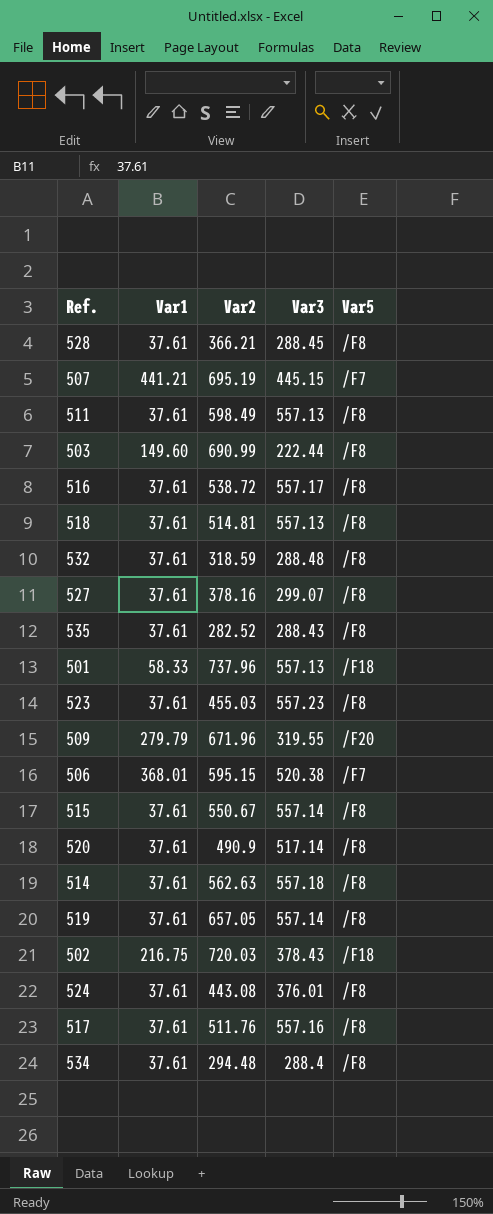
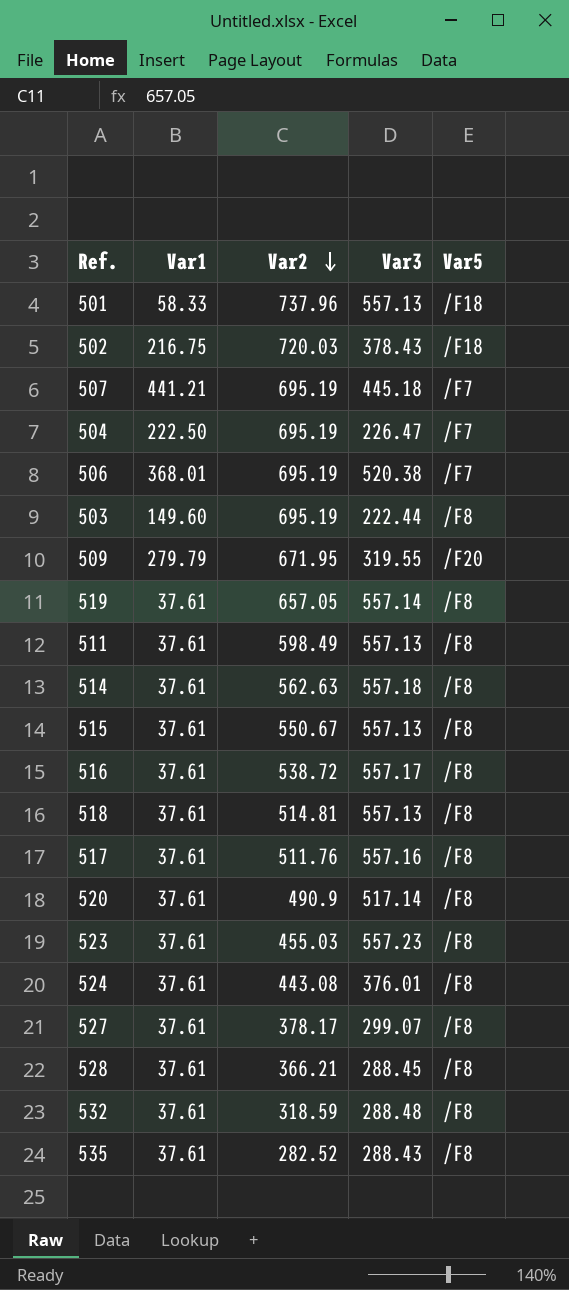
row order: none -> Var2 descending
row 534: 37.61 | 294.48 | 288.4 | /F8 -> none
507 | Var3: 445.15 -> 445.18
row 504: none -> 222.50 | 695.19 | 226.47 | /F7
506 | Var2: 595.15 -> 695.19
503 | Var2: 690.99 -> 695.19
509 | Var2: 671.96 -> 671.95
515 | Var3: 557.14 -> 557.13
527 | Var2: 378.16 -> 378.17

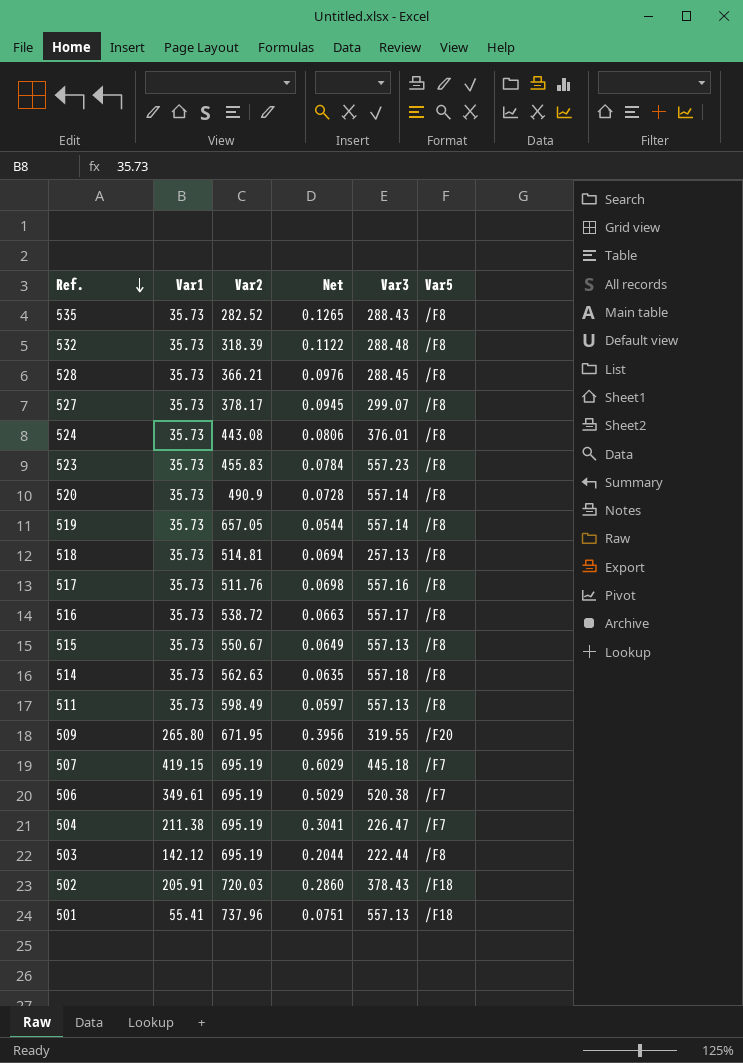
row order: Var2 descending -> Ref. descending
column Net | formula: none -> [Var1] / [Var2]
535 | Var1: 37.61 -> 35.73
532 | Var1: 37.61 -> 35.73
532 | Var2: 318.59 -> 318.39
528 | Var1: 37.61 -> 35.73
527 | Var1: 37.61 -> 35.73
524 | Var1: 37.61 -> 35.73
523 | Var1: 37.61 -> 35.73
523 | Var2: 455.03 -> 455.83
520 | Var1: 37.61 -> 35.73
520 | Var3: 517.14 -> 557.14
519 | Var1: 37.61 -> 35.73
518 | Var1: 37.61 -> 35.73
518 | Var3: 557.13 -> 257.13
517 | Var1: 37.61 -> 35.73
516 | Var1: 37.61 -> 35.73
515 | Var1: 37.61 -> 35.73
514 | Var1: 37.61 -> 35.73
511 | Var1: 37.61 -> 35.73
509 | Var1: 279.79 -> 265.80
507 | Var1: 441.21 -> 419.15
506 | Var1: 368.01 -> 349.61
504 | Var1: 222.50 -> 211.38
503 | Var1: 149.60 -> 142.12
502 | Var1: 216.75 -> 205.91
501 | Var1: 58.33 -> 55.41

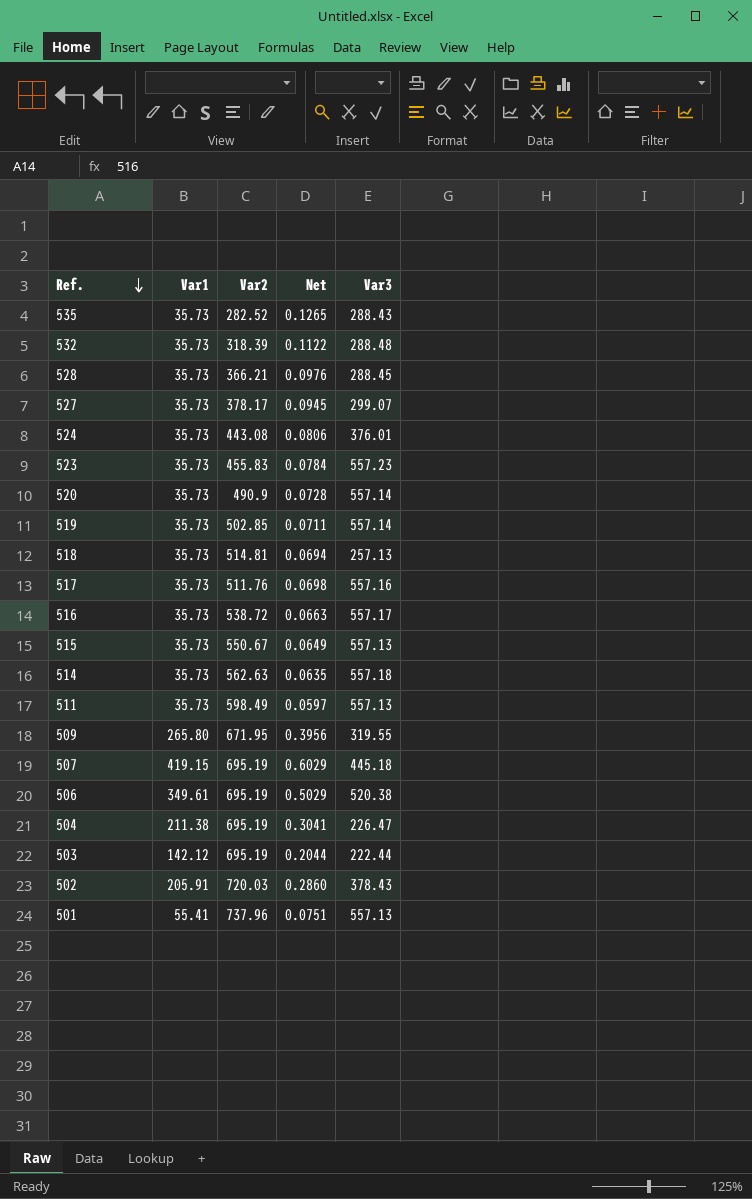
column Var5 | position: 6 -> none
519 | Var2: 657.05 -> 502.85
519 | Net: 0.0544 -> 0.0711

